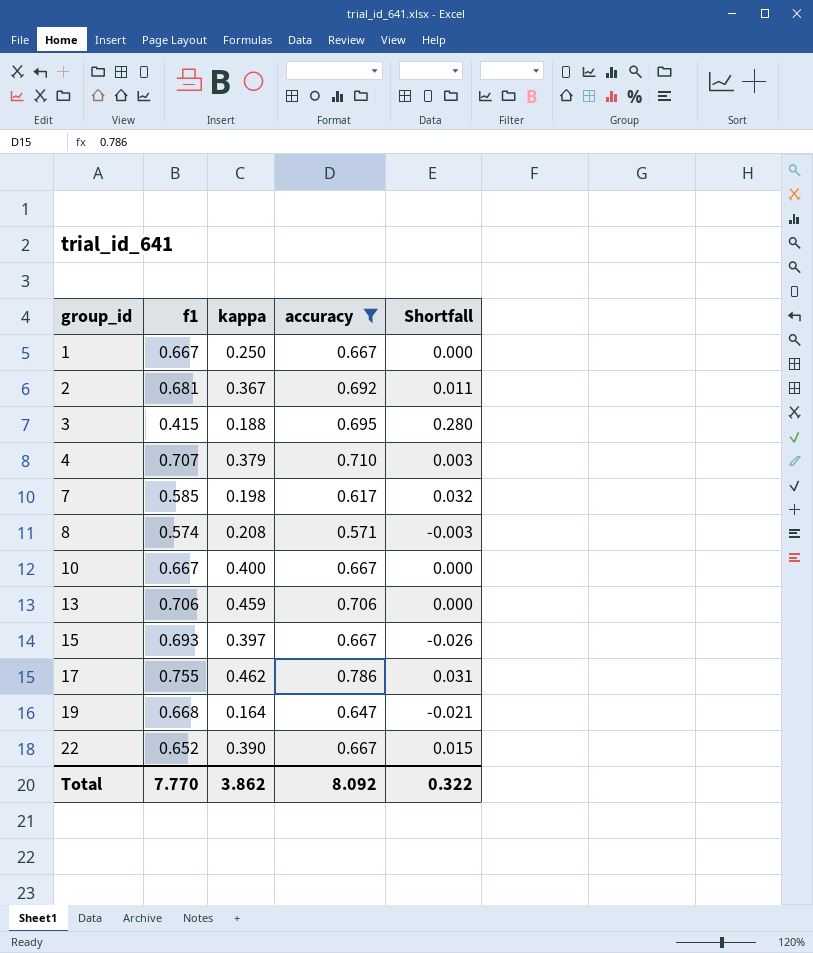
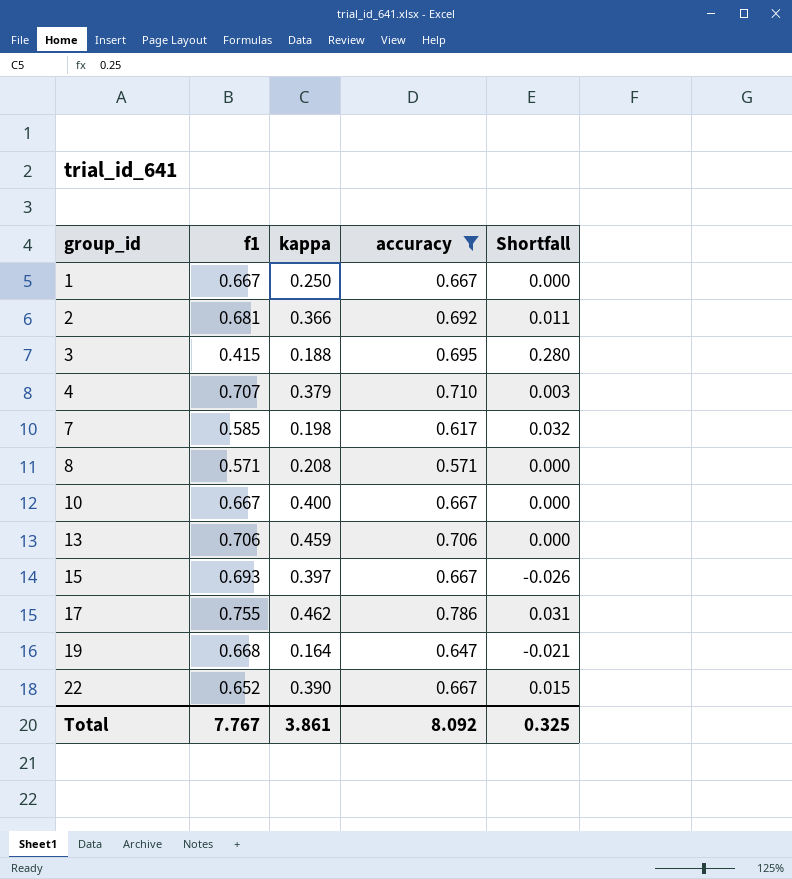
2 | kappa: 0.367 -> 0.366
8 | f1: 0.574 -> 0.571
8 | Shortfall: -0.003 -> 0.000
Total | f1: 7.770 -> 7.767
Total | kappa: 3.862 -> 3.861
Total | Shortfall: 0.322 -> 0.325

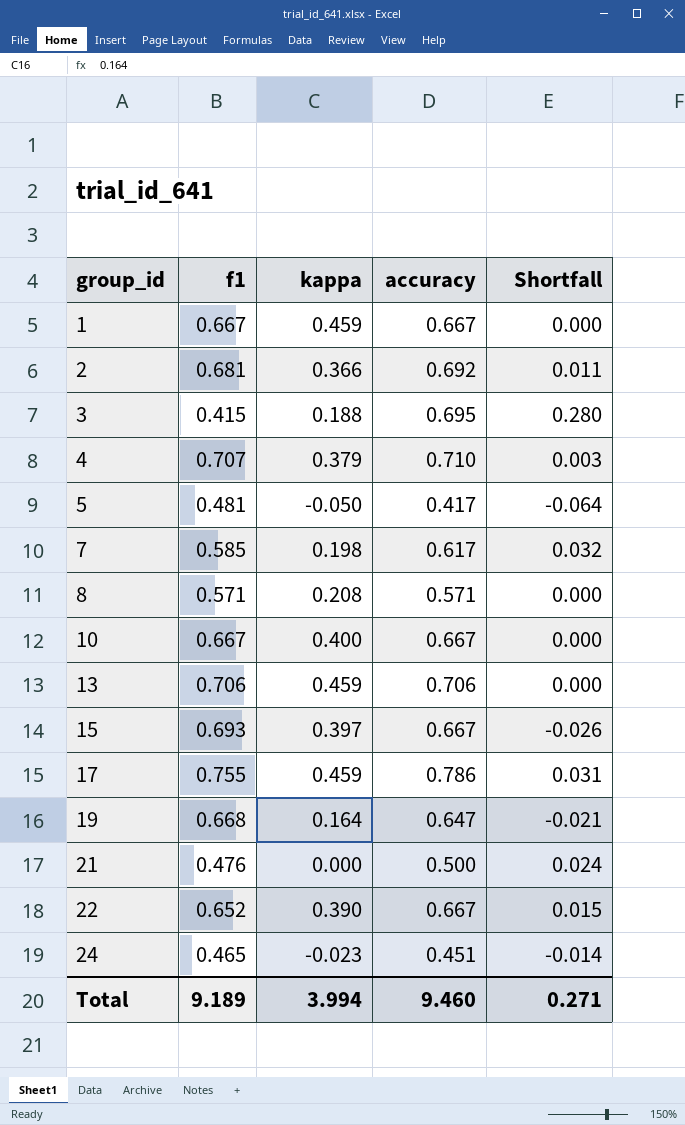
filter: accuracy >= 0.571 -> none
1 | kappa: 0.250 -> 0.459
17 | kappa: 0.462 -> 0.459
Total | f1: 7.767 -> 9.189
Total | kappa: 3.861 -> 3.994
Total | accuracy: 8.092 -> 9.460
Total | Shortfall: 0.325 -> 0.271

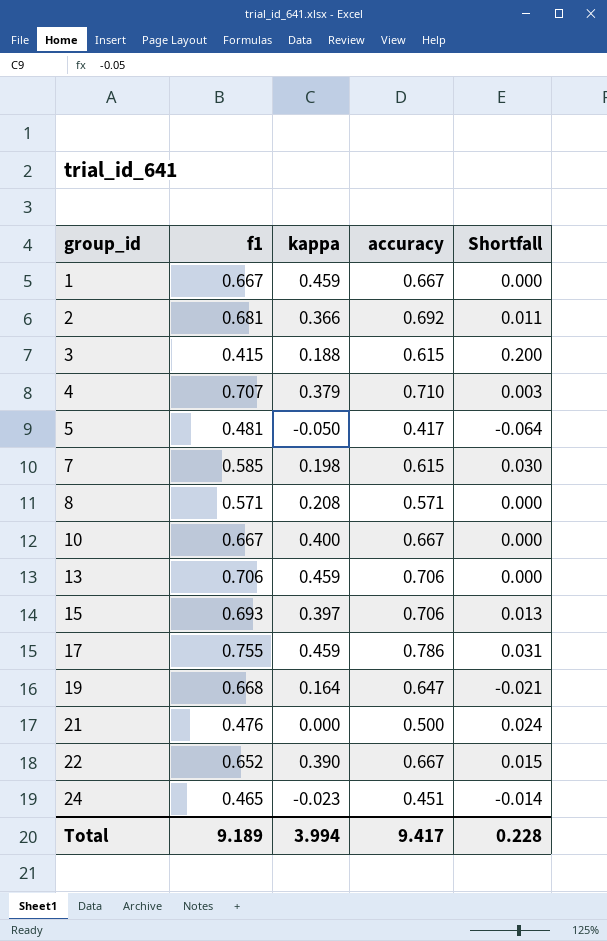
3 | accuracy: 0.695 -> 0.615
3 | Shortfall: 0.280 -> 0.200
7 | accuracy: 0.617 -> 0.615
7 | Shortfall: 0.032 -> 0.030
15 | accuracy: 0.667 -> 0.706
15 | Shortfall: -0.026 -> 0.013
Total | accuracy: 9.460 -> 9.417
Total | Shortfall: 0.271 -> 0.228

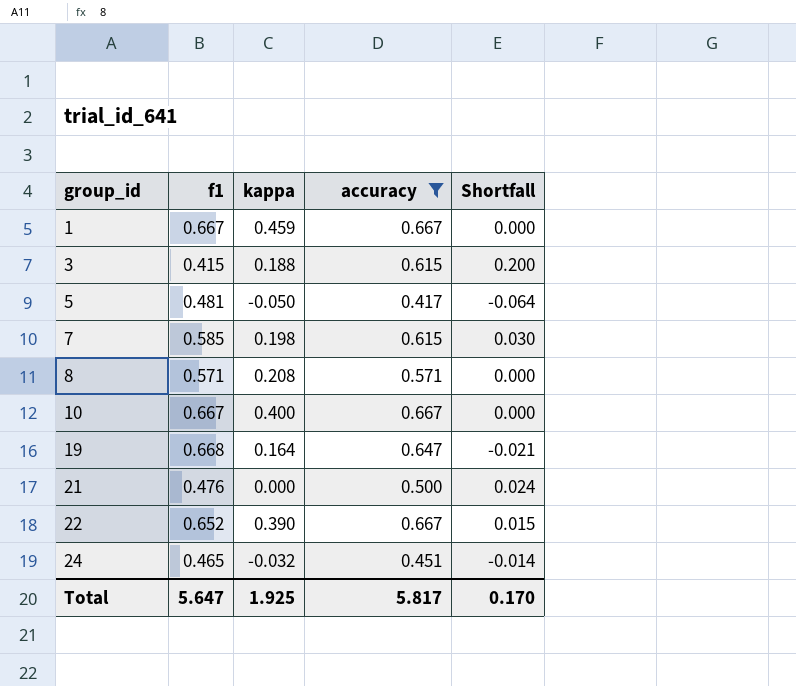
filter: none -> accuracy <= 0.667
24 | kappa: -0.023 -> -0.032
Total | f1: 9.189 -> 5.647
Total | kappa: 3.994 -> 1.925
Total | accuracy: 9.417 -> 5.817
Total | Shortfall: 0.228 -> 0.170

